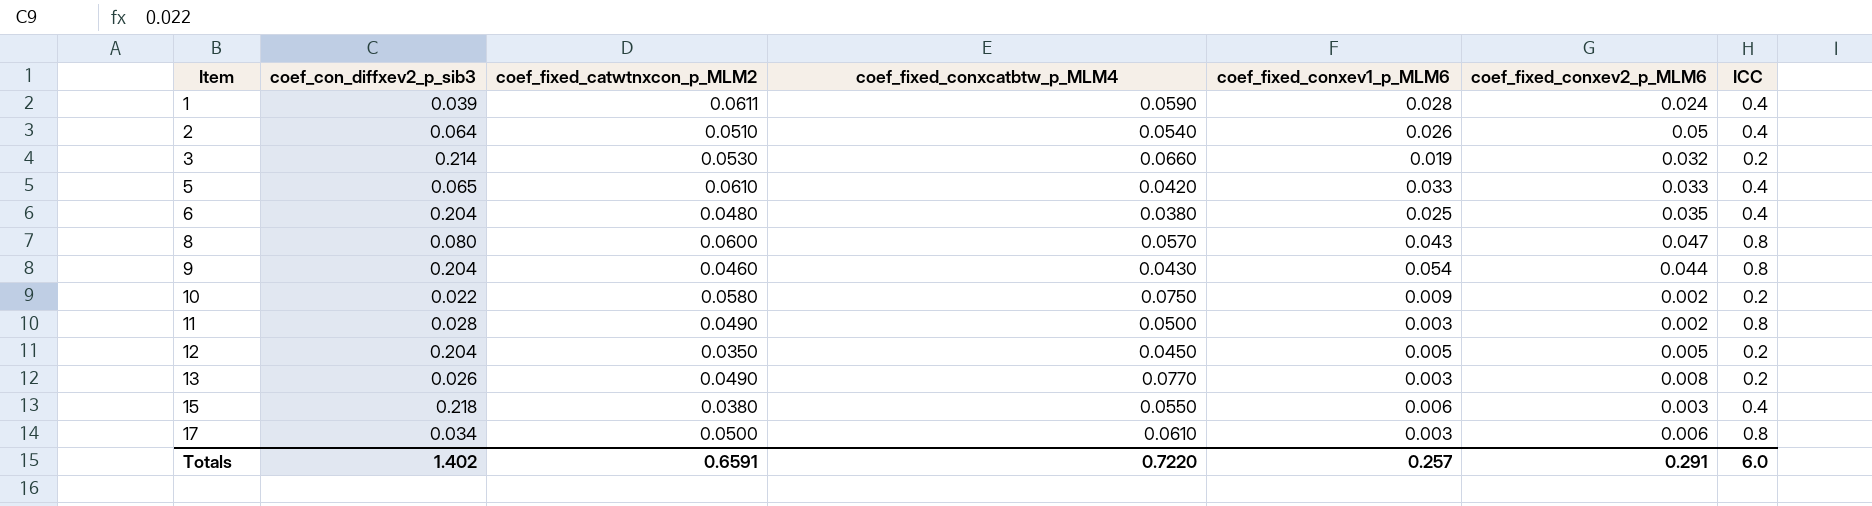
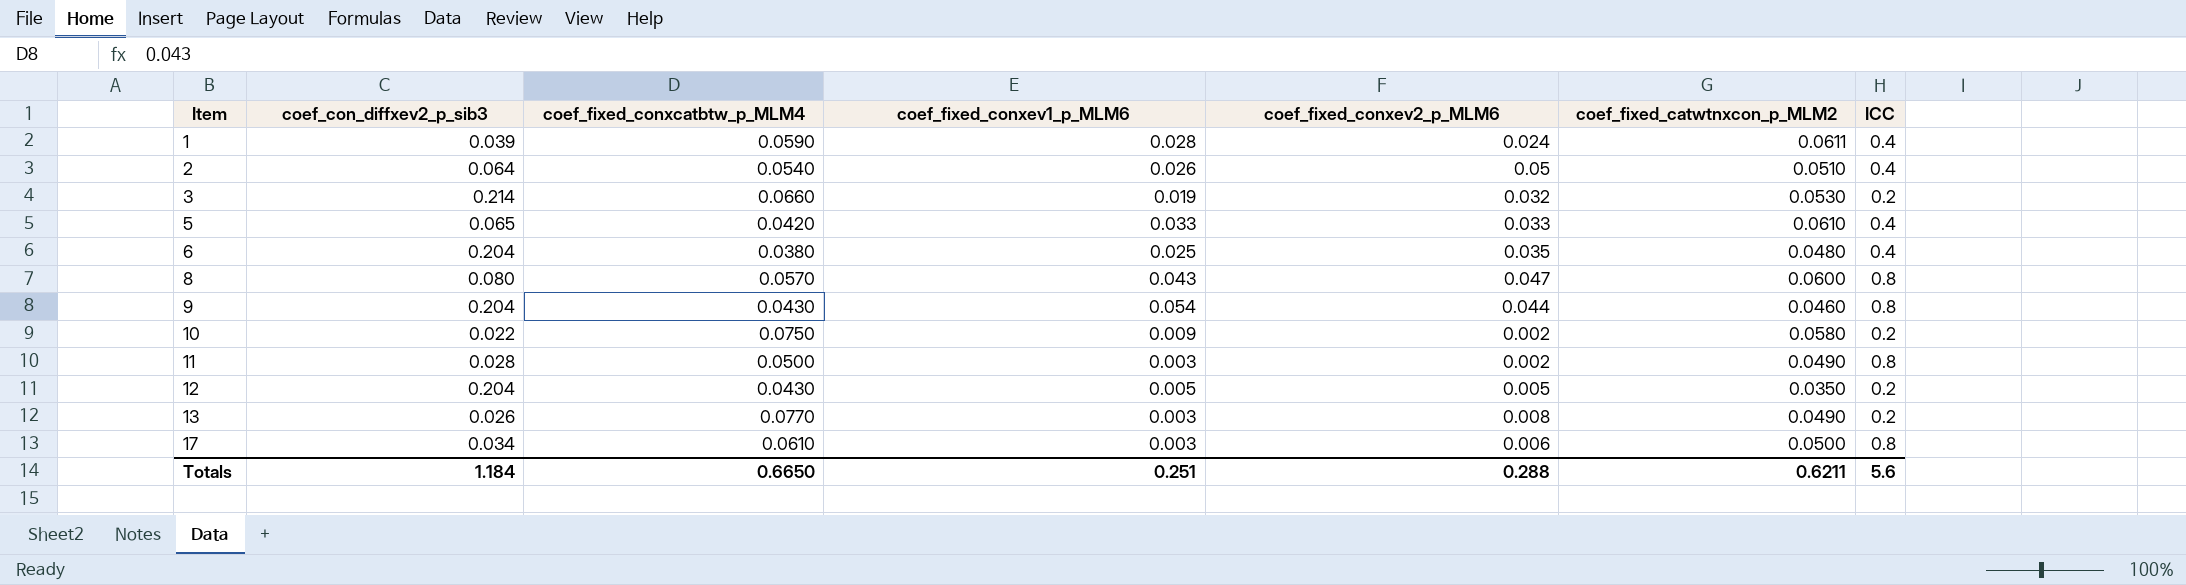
column coef_fixed_catwtnxcon_p_MLM2 | position: 3 -> 6
row 15: 0.218 | 0.0380 | 0.0550 | 0.006 | 0.003 | 0.4 -> none
12 | coef_fixed_conxcatbtw_p_MLM4: 0.0450 -> 0.0430
Totals | coef_con_diffxev2_p_sib3: 1.402 -> 1.184
Totals | coef_fixed_conxcatbtw_p_MLM4: 0.7220 -> 0.6650
Totals | coef_fixed_conxev1_p_MLM6: 0.257 -> 0.251
Totals | coef_fixed_conxev2_p_MLM6: 0.291 -> 0.288
Totals | coef_fixed_catwtnxcon_p_MLM2: 0.6591 -> 0.6211
Totals | ICC: 6.0 -> 5.6

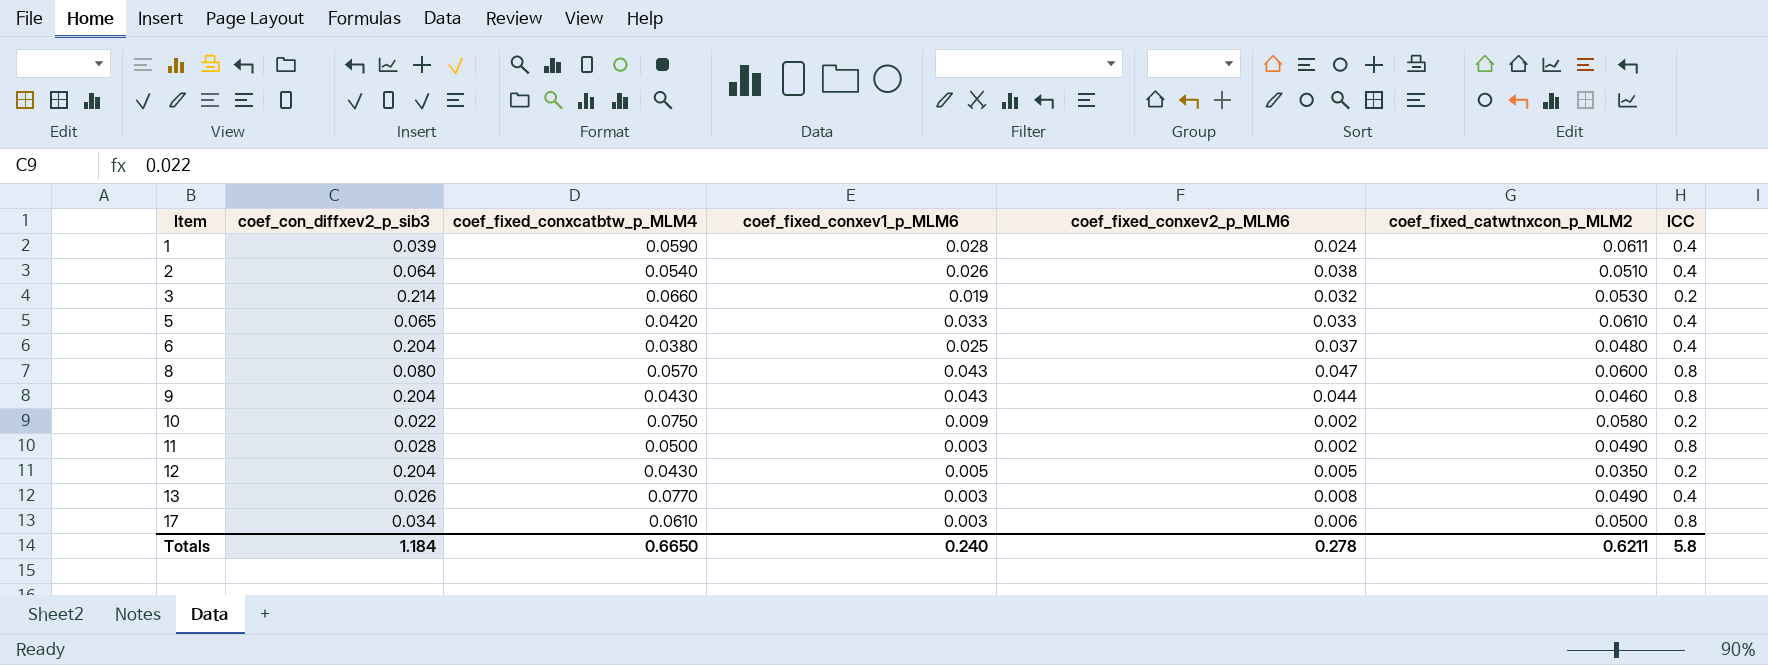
2 | coef_fixed_conxev2_p_MLM6: 0.05 -> 0.038
6 | coef_fixed_conxev2_p_MLM6: 0.035 -> 0.037
9 | coef_fixed_conxev1_p_MLM6: 0.054 -> 0.043
13 | ICC: 0.2 -> 0.4
Totals | coef_fixed_conxev1_p_MLM6: 0.251 -> 0.240
Totals | coef_fixed_conxev2_p_MLM6: 0.288 -> 0.278
Totals | ICC: 5.6 -> 5.8

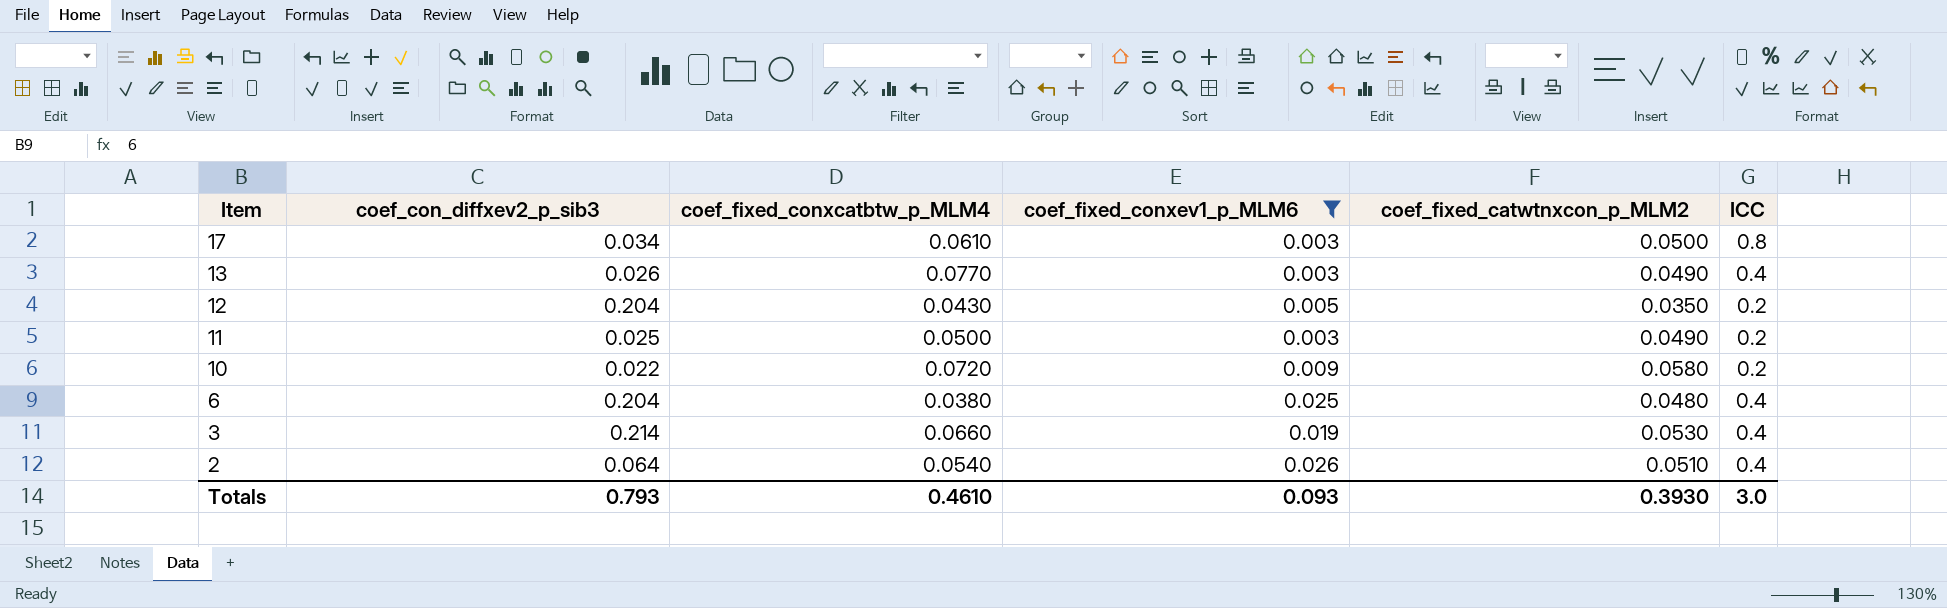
filter: none -> coef_fixed_conxev1_p_MLM6 <= 0.026
row order: Item ascending -> Item descending
column coef_fixed_conxev2_p_MLM6 | position: 5 -> none
11 | coef_con_diffxev2_p_sib3: 0.028 -> 0.025
11 | ICC: 0.8 -> 0.2
10 | coef_fixed_conxcatbtw_p_MLM4: 0.0750 -> 0.0720
3 | ICC: 0.2 -> 0.4
Totals | coef_con_diffxev2_p_sib3: 1.184 -> 0.793
Totals | coef_fixed_conxcatbtw_p_MLM4: 0.6650 -> 0.4610
Totals | coef_fixed_conxev1_p_MLM6: 0.240 -> 0.093
Totals | coef_fixed_catwtnxcon_p_MLM2: 0.6211 -> 0.3930
Totals | ICC: 5.8 -> 3.0

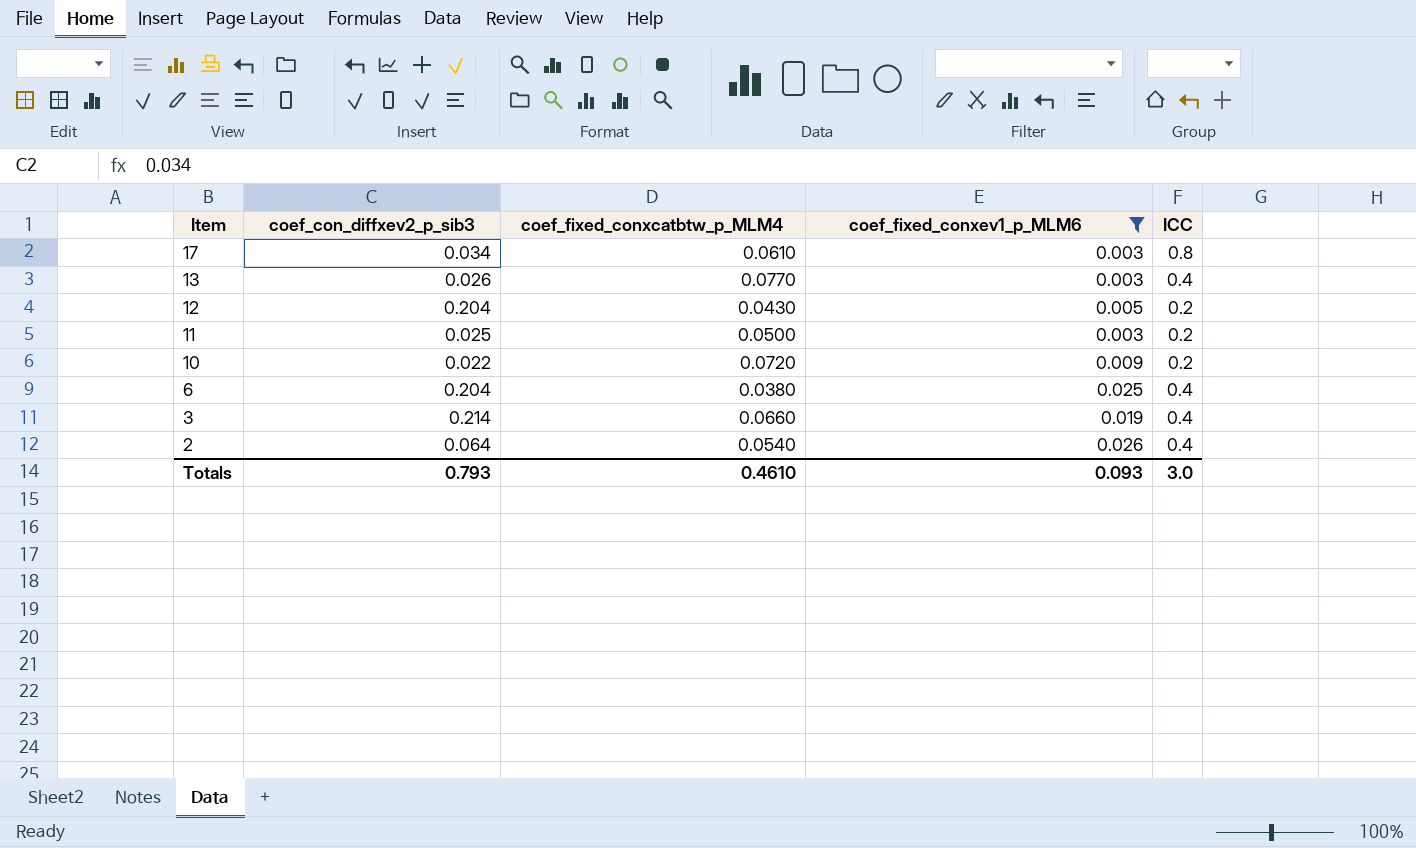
column coef_fixed_catwtnxcon_p_MLM2 | position: 5 -> none

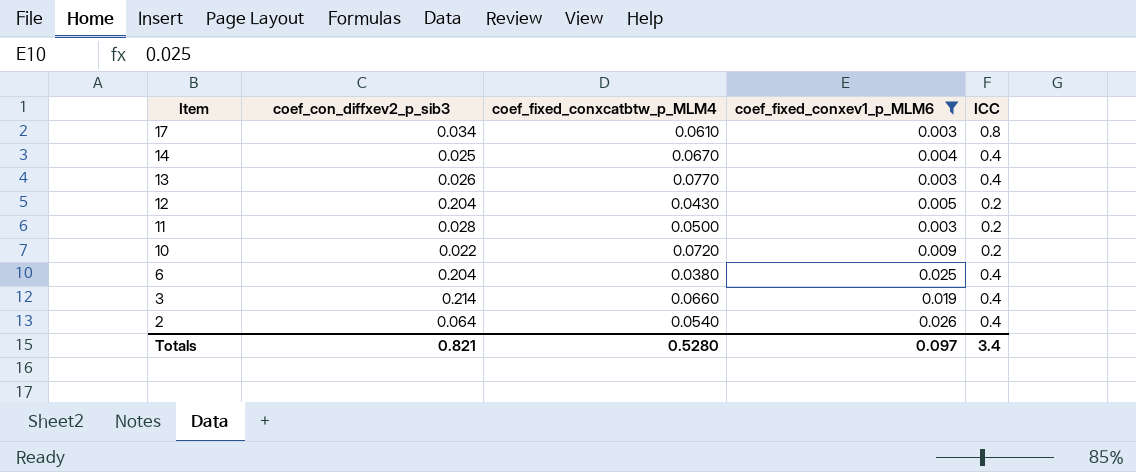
row 14: none -> 0.025 | 0.0670 | 0.004 | 0.4
11 | coef_con_diffxev2_p_sib3: 0.025 -> 0.028
Totals | coef_con_diffxev2_p_sib3: 0.793 -> 0.821
Totals | coef_fixed_conxcatbtw_p_MLM4: 0.4610 -> 0.5280
Totals | coef_fixed_conxev1_p_MLM6: 0.093 -> 0.097
Totals | ICC: 3.0 -> 3.4

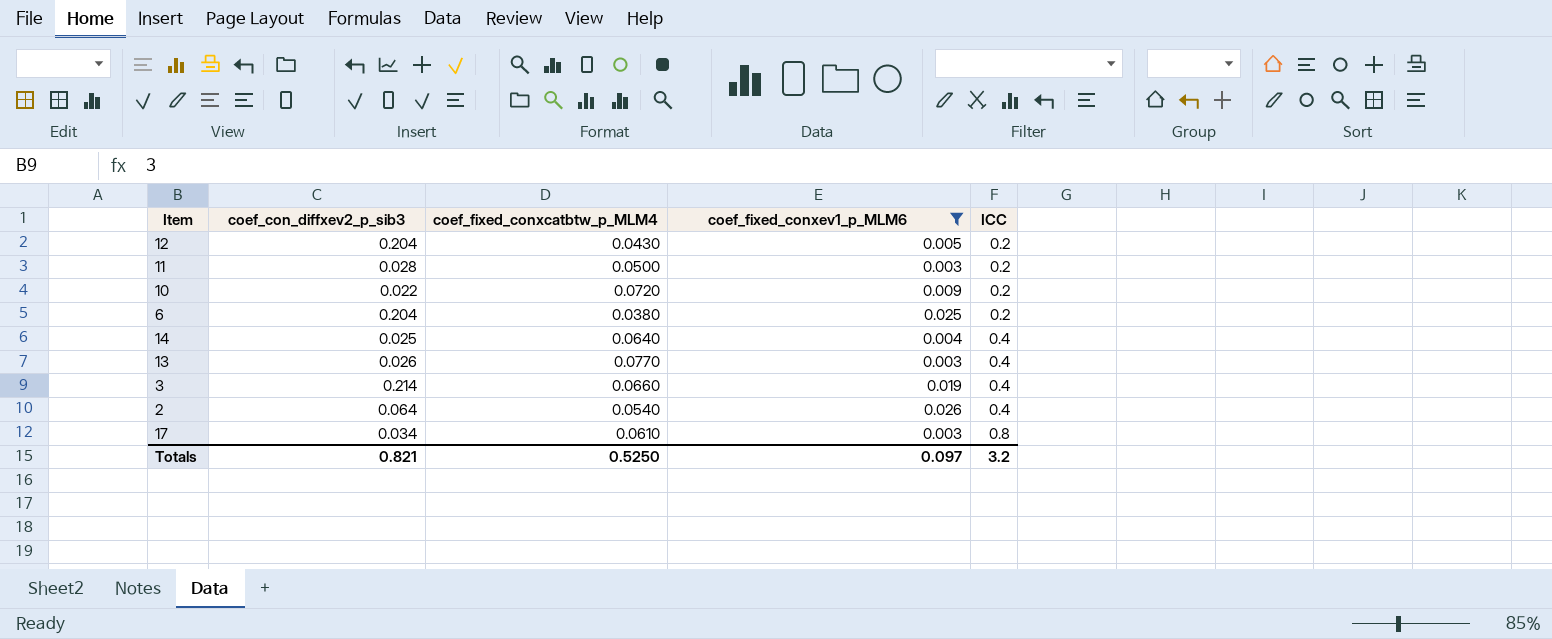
row order: Item descending -> ICC ascending
6 | ICC: 0.4 -> 0.2
14 | coef_fixed_conxcatbtw_p_MLM4: 0.0670 -> 0.0640
Totals | coef_fixed_conxcatbtw_p_MLM4: 0.5280 -> 0.5250
Totals | ICC: 3.4 -> 3.2

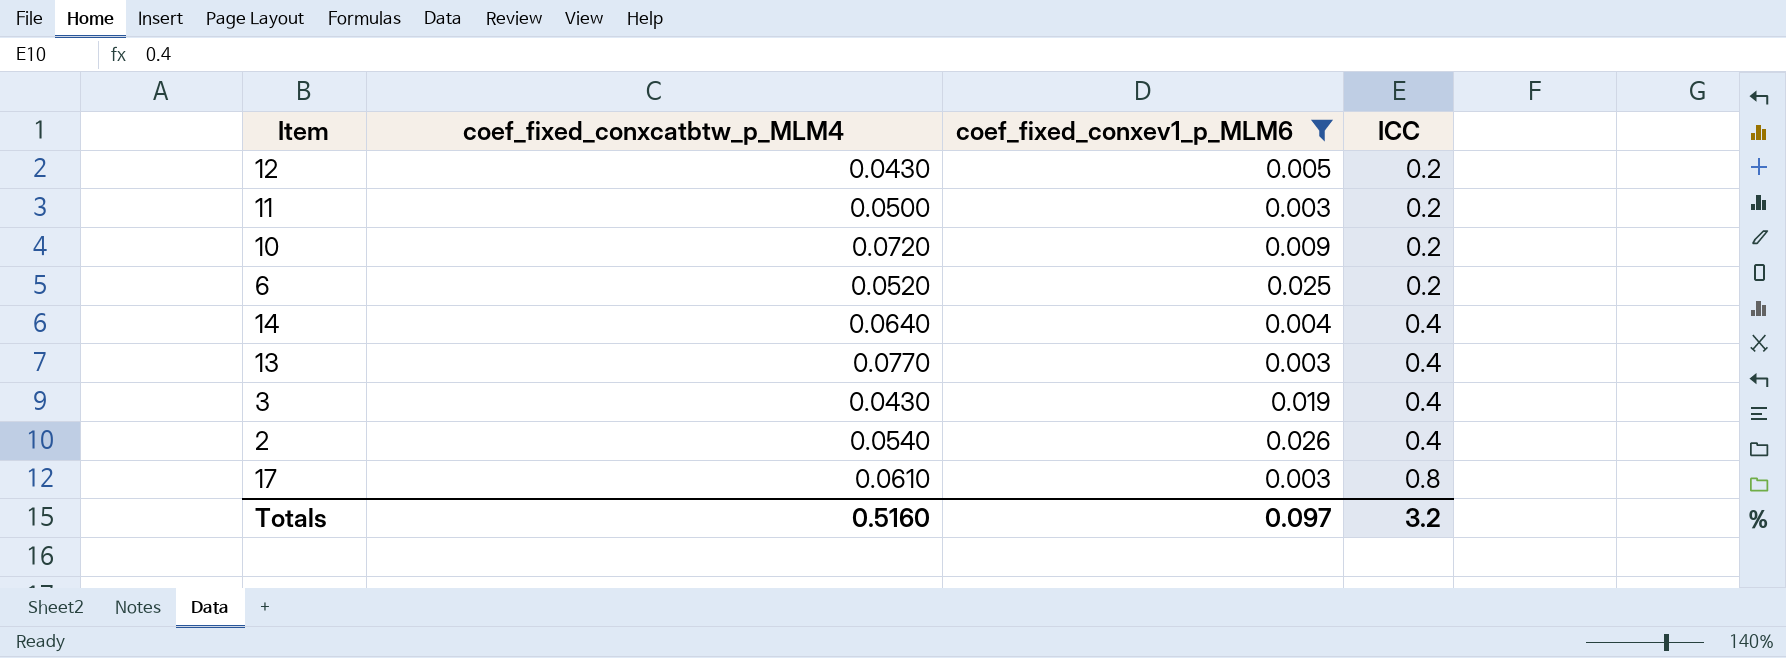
column coef_con_diffxev2_p_sib3 | position: 2 -> none
6 | coef_fixed_conxcatbtw_p_MLM4: 0.0380 -> 0.0520
3 | coef_fixed_conxcatbtw_p_MLM4: 0.0660 -> 0.0430
Totals | coef_fixed_conxcatbtw_p_MLM4: 0.5250 -> 0.5160

